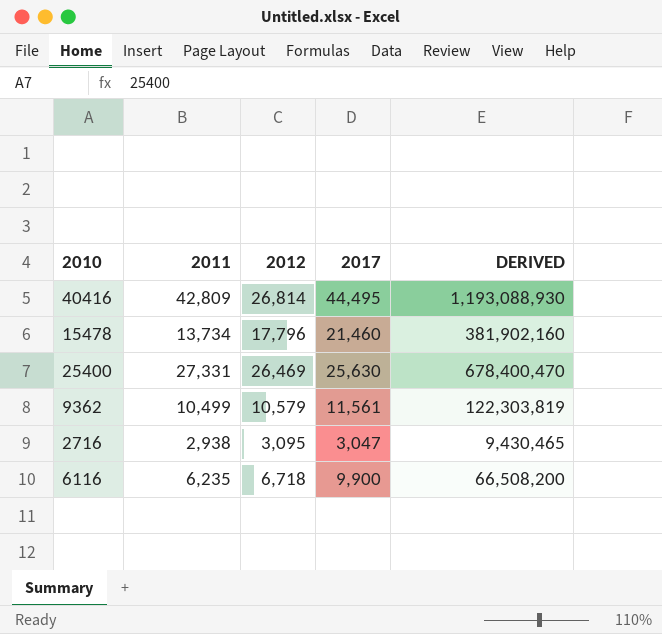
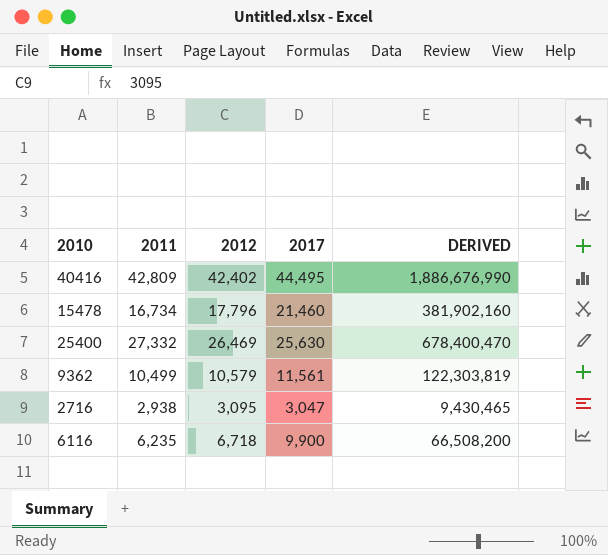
40416 | 2012: 26,814 -> 42,402
40416 | DERIVED: 1,193,088,930 -> 1,886,676,990
15478 | 2011: 13,734 -> 16,734
25400 | 2011: 27,331 -> 27,332

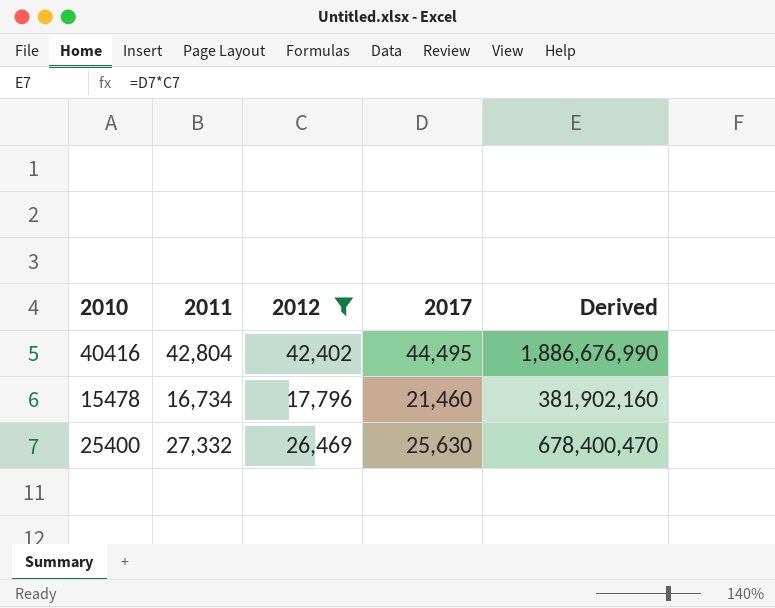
filter: none -> 2012 >= 17,796
column name: DERIVED -> Derived
40416 | 2011: 42,809 -> 42,804

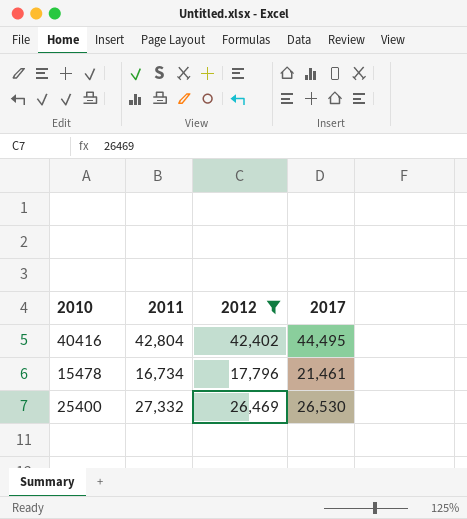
column Derived | formula: [2012] * [2017] -> none
15478 | 2017: 21,460 -> 21,461
25400 | 2017: 25,630 -> 26,530

